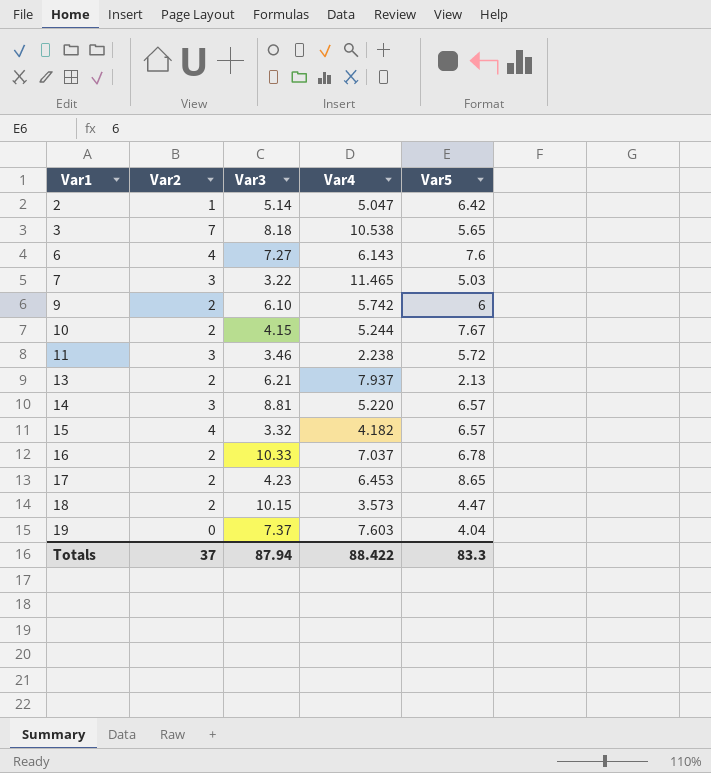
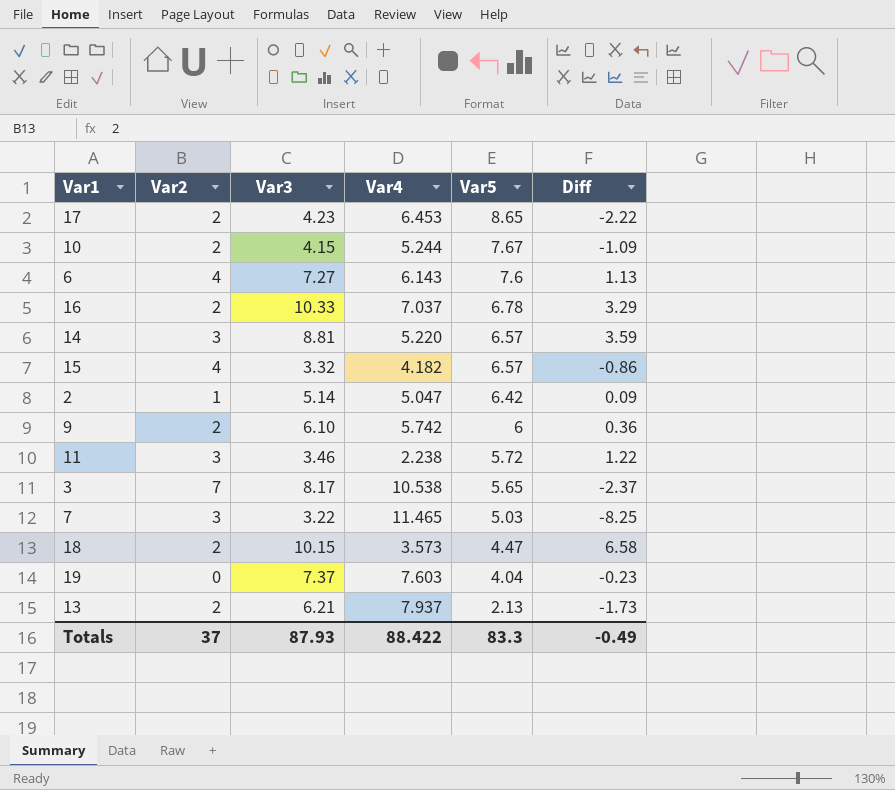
row order: Var1 ascending -> Var5 descending
column Diff | formula: none -> [Var3] - [Var4]
3 | Var3: 8.18 -> 8.17
Totals | Var3: 87.94 -> 87.93

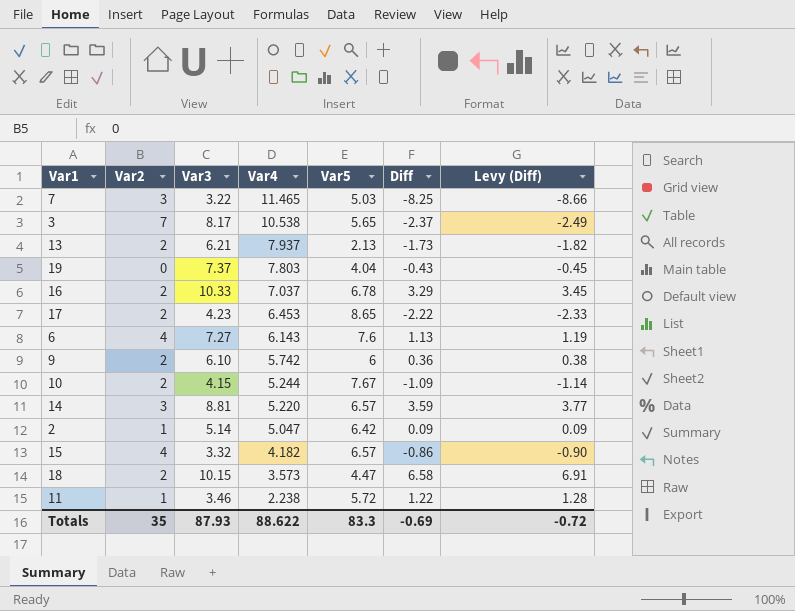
row order: Var5 descending -> Var4 descending
column Levy (Diff) | formula: none -> [Diff] * 1.05
19 | Var4: 7.603 -> 7.803
19 | Diff: -0.23 -> -0.43
11 | Var2: 3 -> 1
Totals | Var2: 37 -> 35
Totals | Var4: 88.422 -> 88.622
Totals | Diff: -0.49 -> -0.69

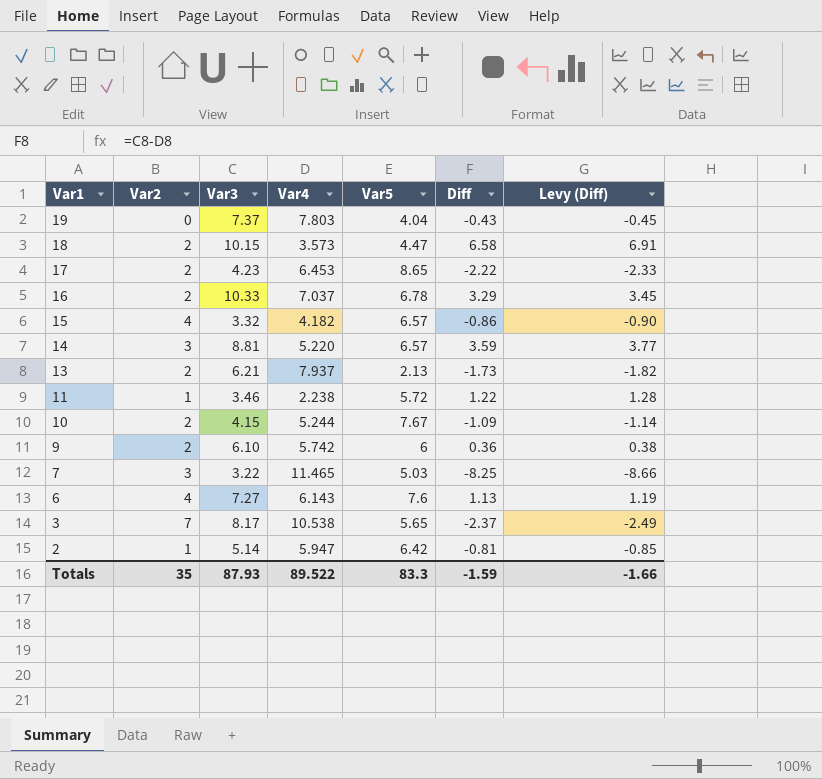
row order: Var4 descending -> Var1 descending
2 | Var4: 5.047 -> 5.947
2 | Diff: 0.09 -> -0.81
2 | Levy (Diff): 0.09 -> -0.85
Totals | Var4: 88.622 -> 89.522
Totals | Diff: -0.69 -> -1.59
Totals | Levy (Diff): -0.72 -> -1.66

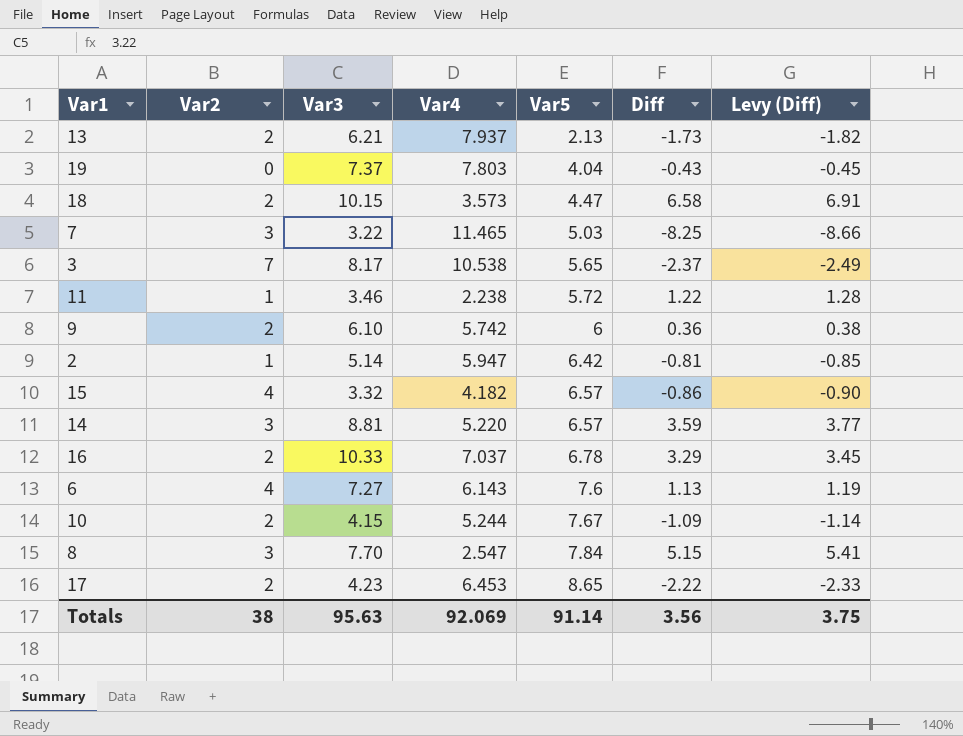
row order: Var1 descending -> Var5 ascending
row 8: none -> 3 | 7.70 | 2.547 | 7.84 | 5.15 | 5.41
Totals | Var2: 35 -> 38
Totals | Var3: 87.93 -> 95.63
Totals | Var4: 89.522 -> 92.069
Totals | Var5: 83.3 -> 91.14
Totals | Diff: -1.59 -> 3.56
Totals | Levy (Diff): -1.66 -> 3.75

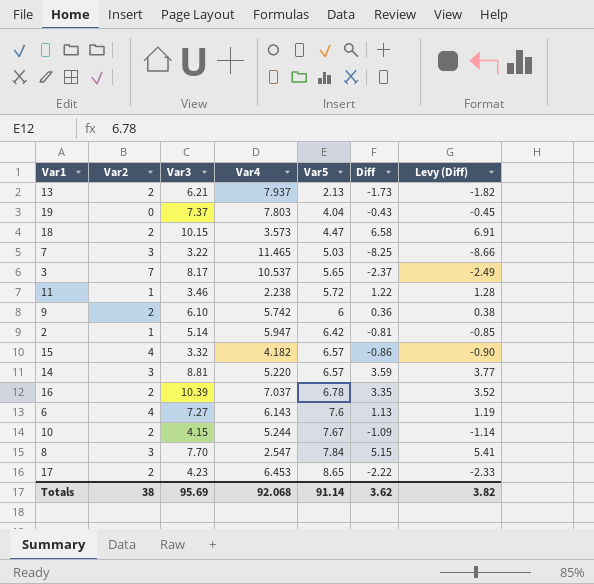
3 | Var4: 10.538 -> 10.537
16 | Var3: 10.33 -> 10.39
16 | Diff: 3.29 -> 3.35
16 | Levy (Diff): 3.45 -> 3.52
Totals | Var3: 95.63 -> 95.69
Totals | Var4: 92.069 -> 92.068
Totals | Diff: 3.56 -> 3.62
Totals | Levy (Diff): 3.75 -> 3.82

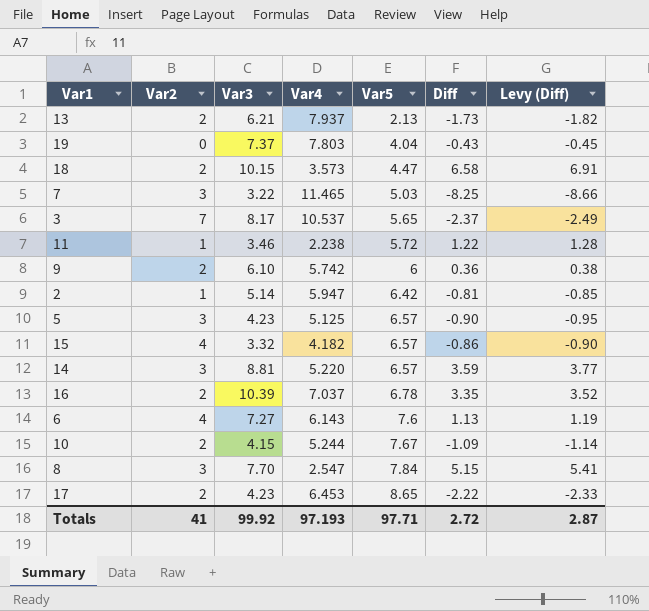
row 5: none -> 3 | 4.23 | 5.125 | 6.57 | -0.90 | -0.95
Totals | Var2: 38 -> 41
Totals | Var3: 95.69 -> 99.92
Totals | Var4: 92.068 -> 97.193
Totals | Var5: 91.14 -> 97.71
Totals | Diff: 3.62 -> 2.72
Totals | Levy (Diff): 3.82 -> 2.87

